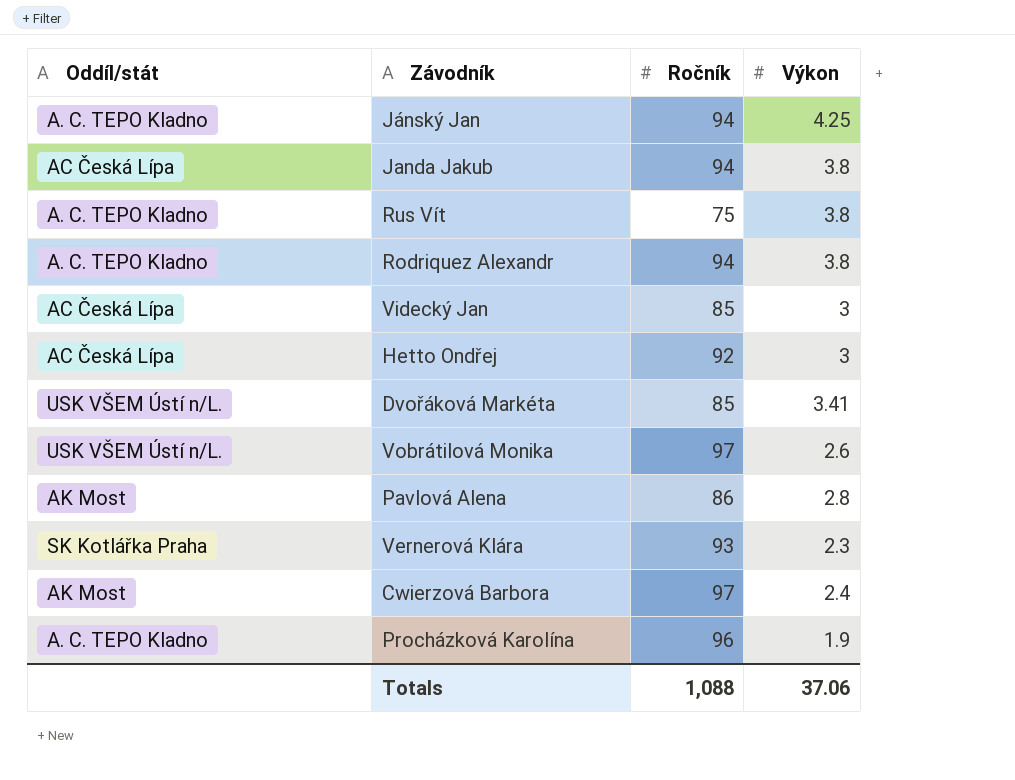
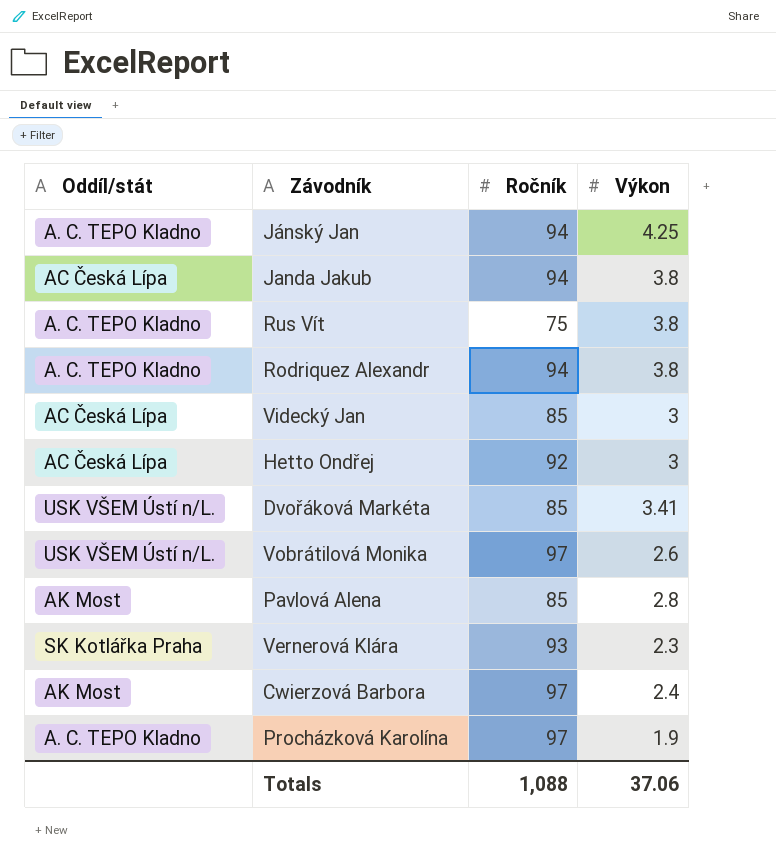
Pavlová Alena | Ročník: 86 -> 85
Procházková Karolína | Ročník: 96 -> 97

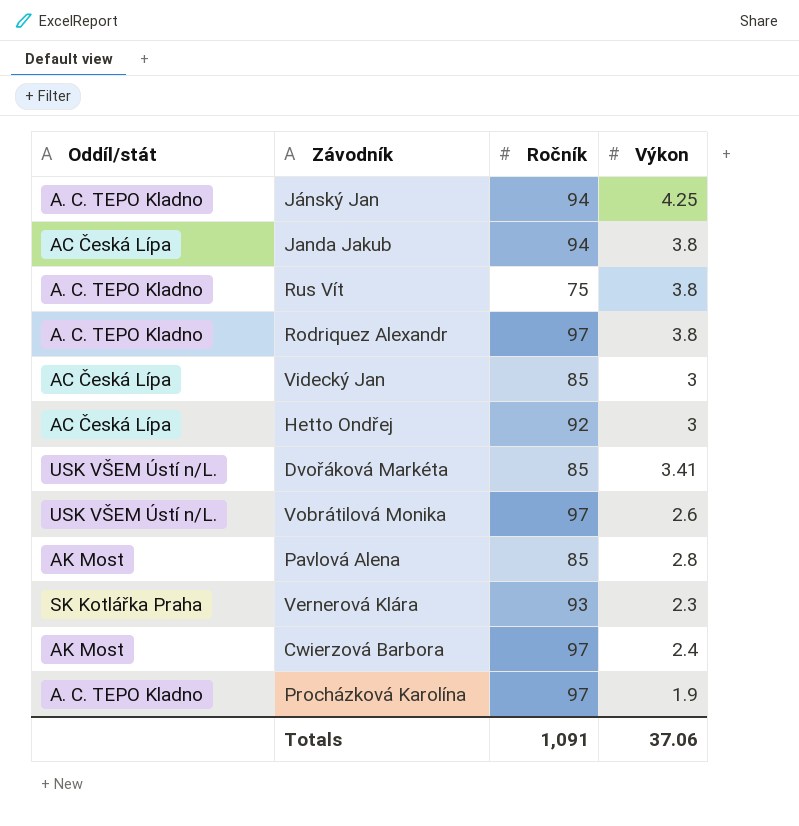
Rodriquez Alexandr | Ročník: 94 -> 97
Totals | Ročník: 1,088 -> 1,091

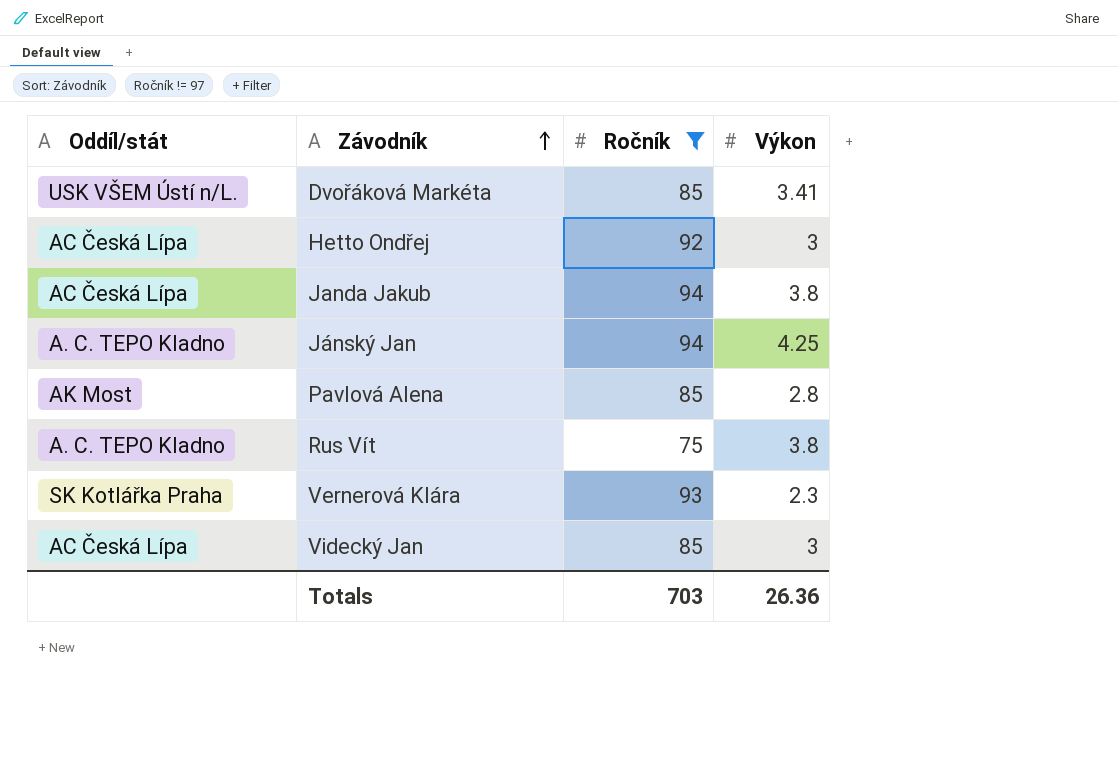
filter: none -> Ročník != 97
row order: none -> Závodník ascending
Totals | Ročník: 1,091 -> 703
Totals | Výkon: 37.06 -> 26.36

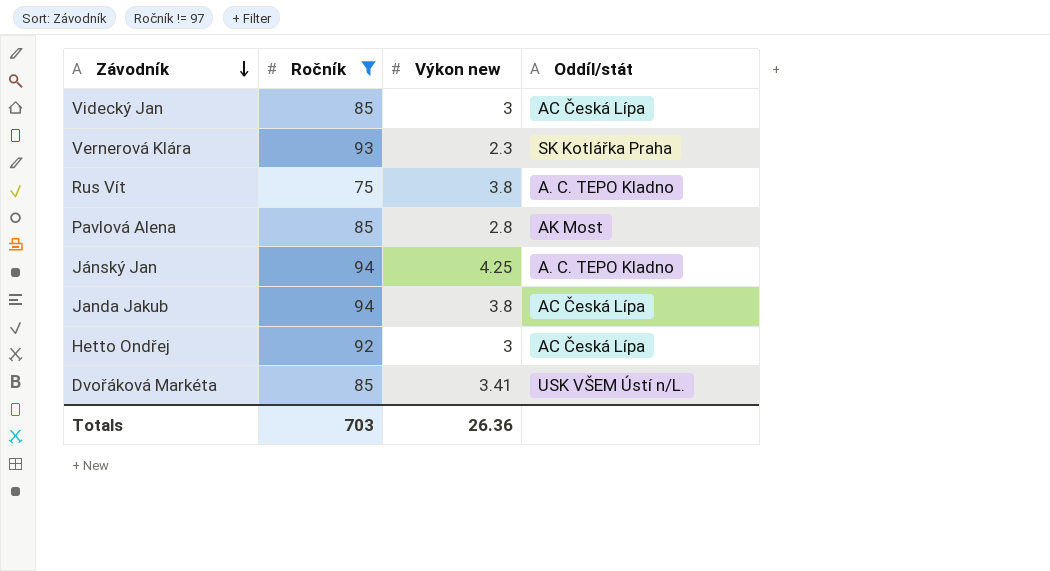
row order: Závodník ascending -> Závodník descending
column name: Výkon -> Výkon new
column Oddíl/stát | position: 1 -> 4

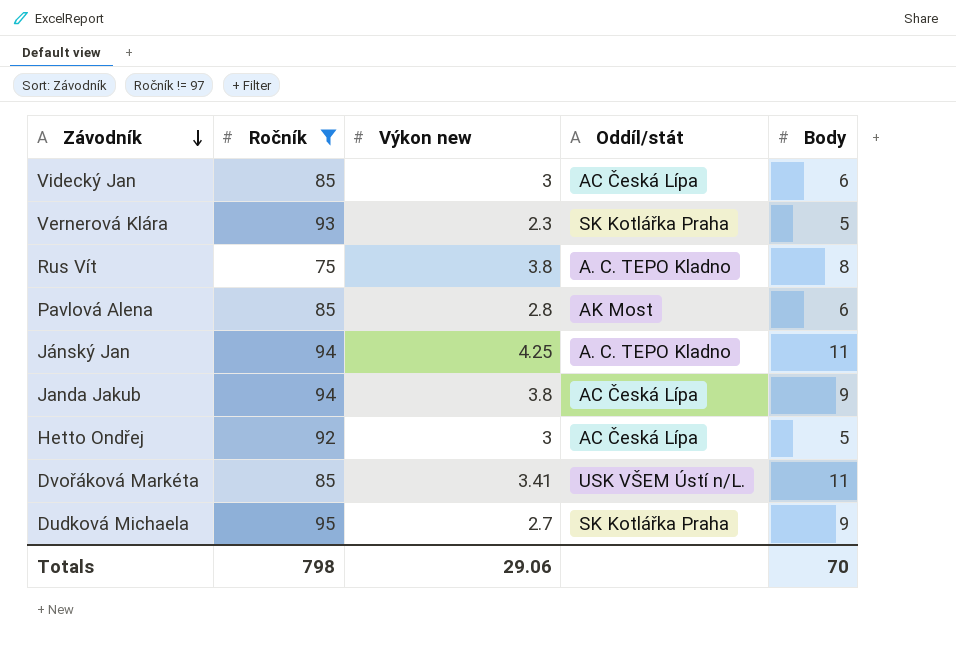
column Body | position: none -> 5
row Dudková Michaela: none -> 95 | 2.7 | SK Kotlářka Praha | 9
Totals | Ročník: 703 -> 798
Totals | Výkon new: 26.36 -> 29.06

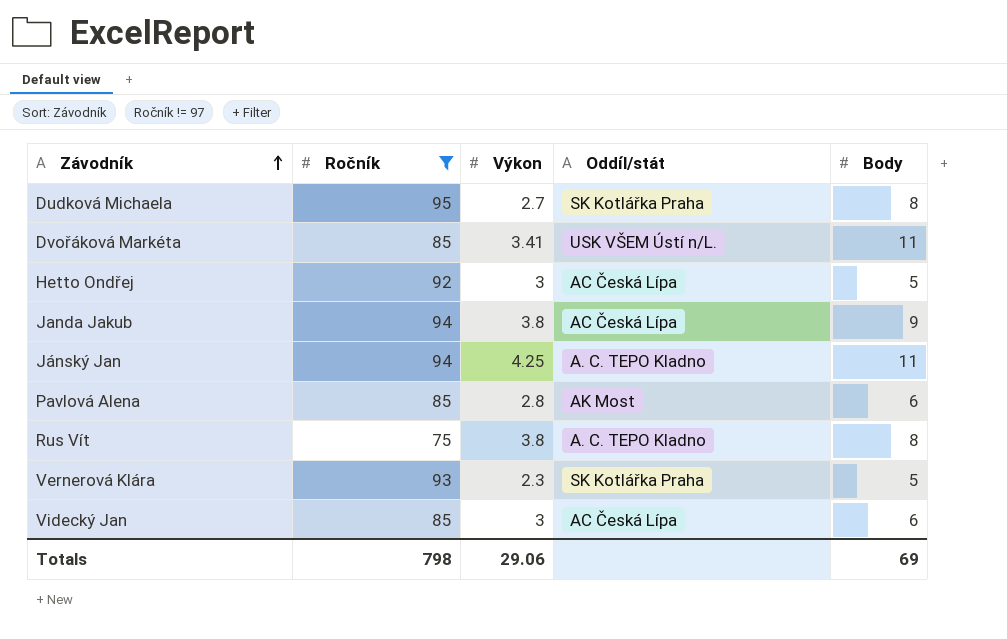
row order: Závodník descending -> Závodník ascending
column name: Výkon new -> Výkon
Dudková Michaela | Body: 9 -> 8
Totals | Body: 70 -> 69

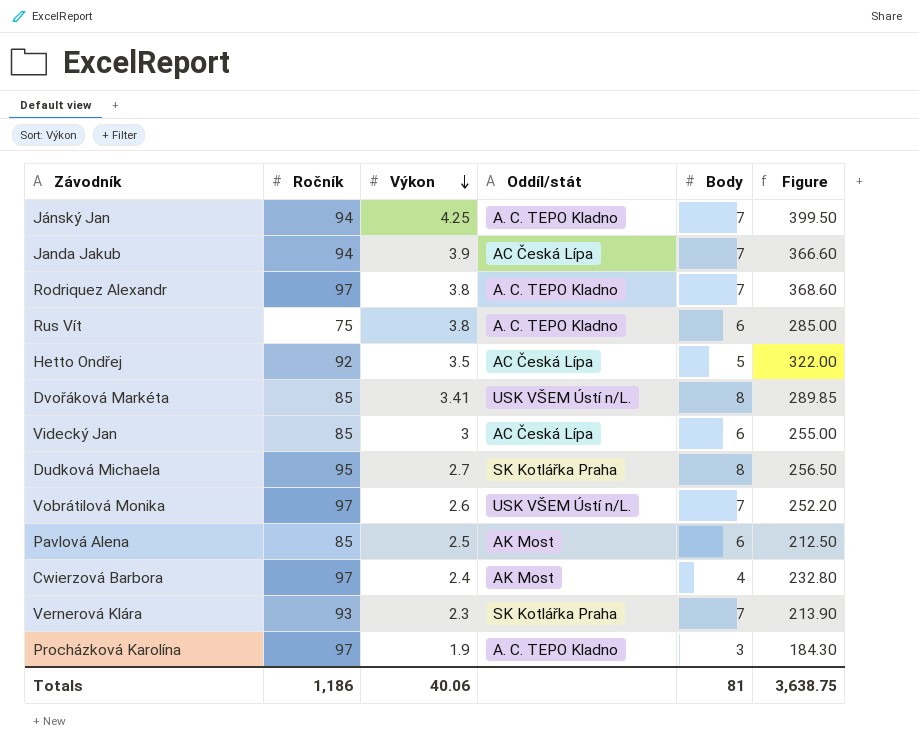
filter: Ročník != 97 -> none
row order: Závodník ascending -> Výkon descending
column Figure | formula: none -> [Ročník] * [Výkon]
Jánský Jan | Body: 11 -> 7
Janda Jakub | Výkon: 3.8 -> 3.9
Janda Jakub | Body: 9 -> 7
Rus Vít | Body: 8 -> 6
Hetto Ondřej | Výkon: 3 -> 3.5
Dvořáková Markéta | Body: 11 -> 8
Pavlová Alena | Výkon: 2.8 -> 2.5
Vernerová Klára | Body: 5 -> 7
Totals | Ročník: 798 -> 1,186
Totals | Výkon: 29.06 -> 40.06
Totals | Body: 69 -> 81

